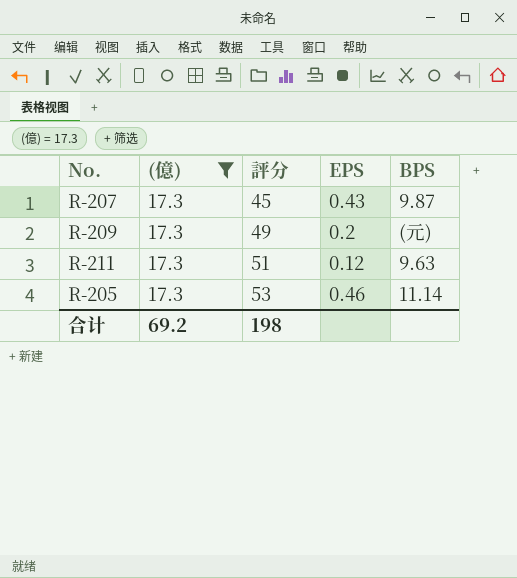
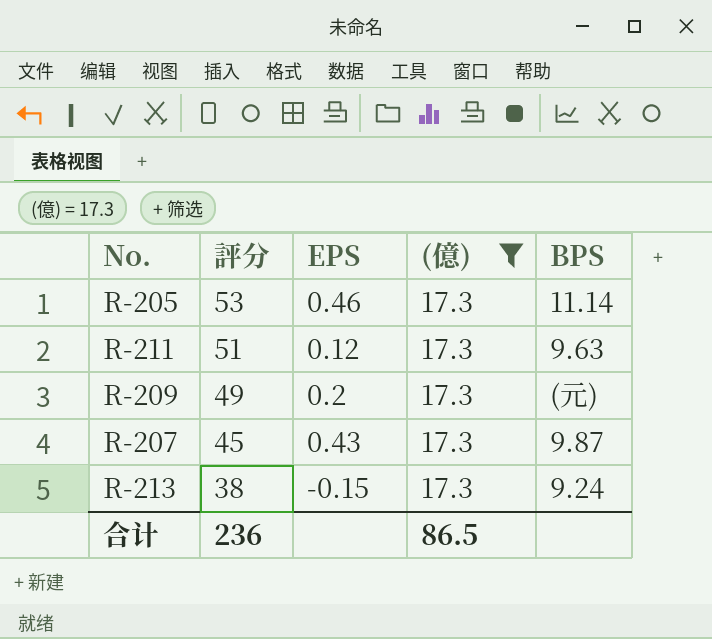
row order: 評分 ascending -> 評分 descending
column (億) | position: 2 -> 4
row R-213: none -> 38 | -0.15 | 17.3 | 9.24
合计 | 評分: 198 -> 236
合计 | (億): 69.2 -> 86.5

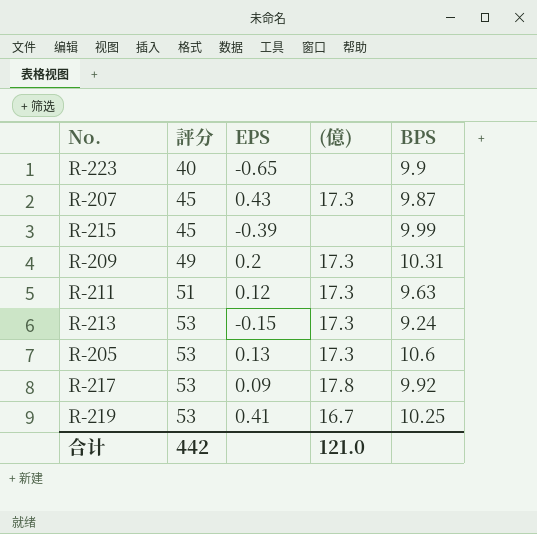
filter: (億) = 17.3 -> none
row order: 評分 descending -> 評分 ascending
R-209 | BPS: (元) -> 10.31
R-213 | 評分: 38 -> 53
R-205 | EPS: 0.46 -> 0.13
R-205 | BPS: 11.14 -> 10.6
合计 | 評分: 236 -> 442
合计 | (億): 86.5 -> 121.0

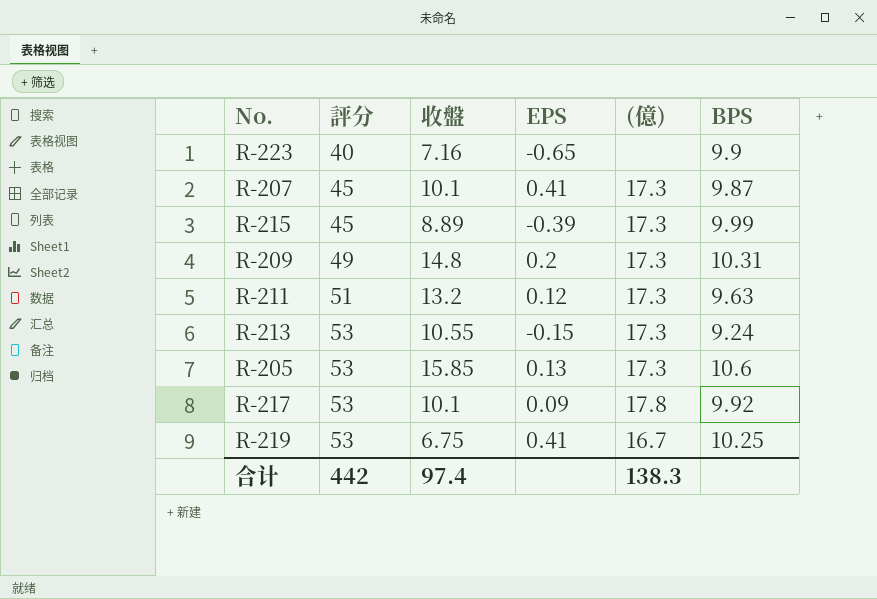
column 收盤 | position: none -> 3
R-207 | EPS: 0.43 -> 0.41
R-215 | (億): none -> 17.3
合计 | (億): 121.0 -> 138.3

